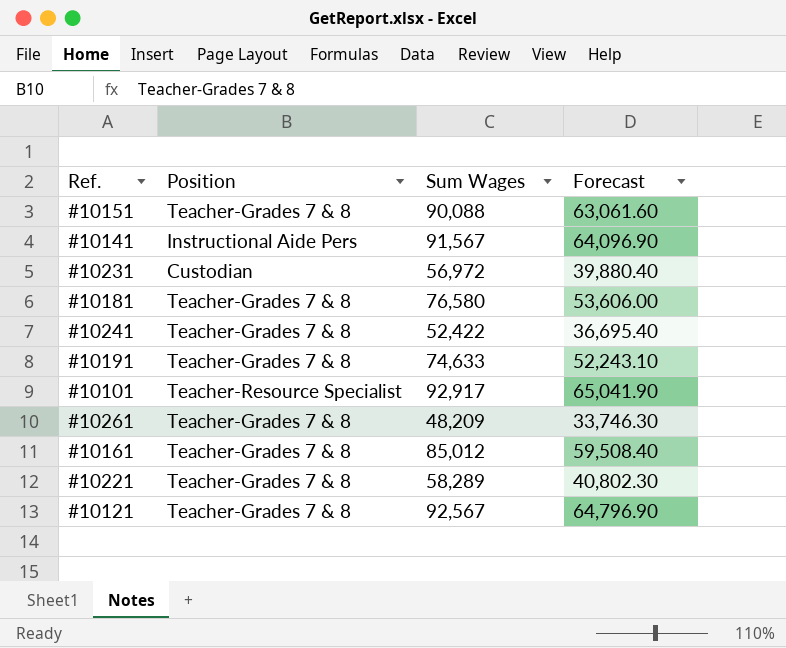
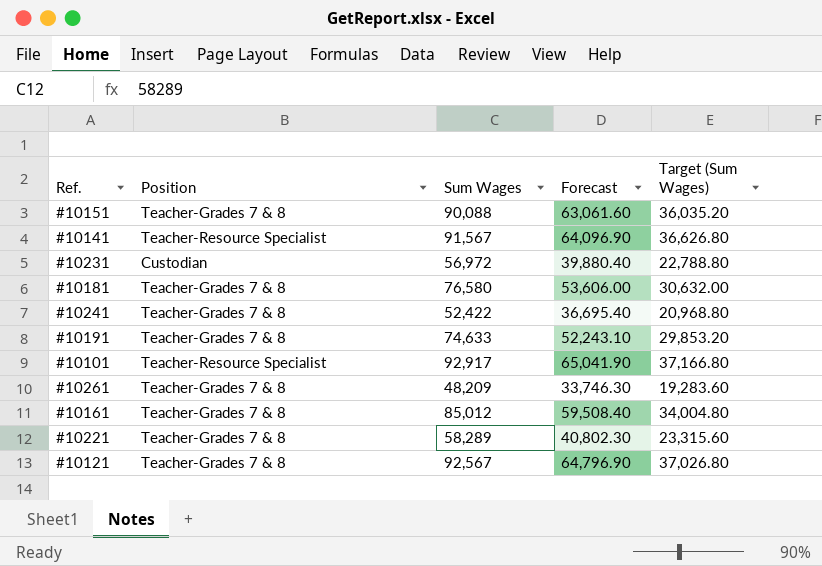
column Target (Sum Wages) | formula: none -> [Sum Wages] * 0.4
#10141 | Position: Instructional Aide Pers -> Teacher-Resource Specialist

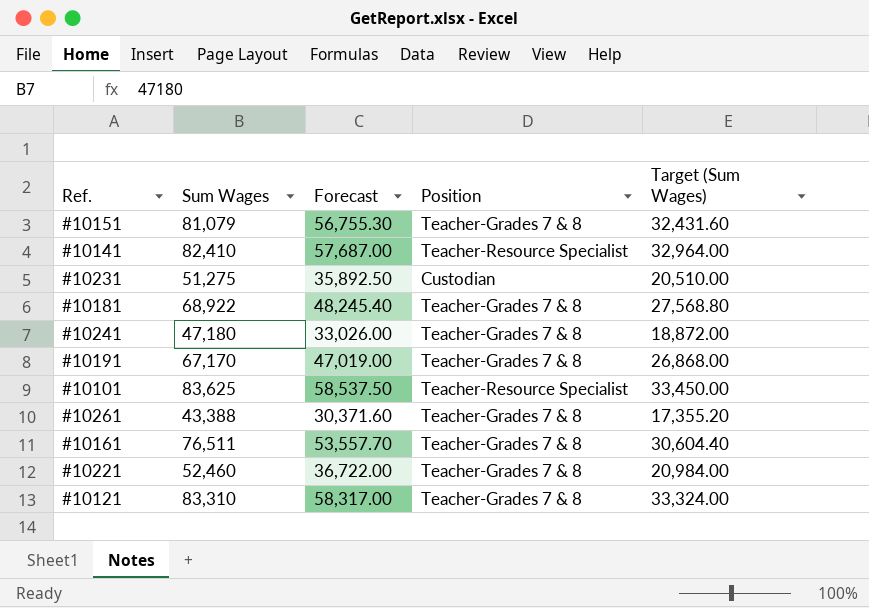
column Position | position: 2 -> 4
#10151 | Sum Wages: 90,088 -> 81,079
#10151 | Forecast: 63,061.60 -> 56,755.30
#10151 | Target (Sum Wages): 36,035.20 -> 32,431.60
#10141 | Sum Wages: 91,567 -> 82,410
#10141 | Forecast: 64,096.90 -> 57,687.00
#10141 | Target (Sum Wages): 36,626.80 -> 32,964.00
#10231 | Sum Wages: 56,972 -> 51,275
#10231 | Forecast: 39,880.40 -> 35,892.50
#10231 | Target (Sum Wages): 22,788.80 -> 20,510.00
#10181 | Sum Wages: 76,580 -> 68,922
#10181 | Forecast: 53,606.00 -> 48,245.40
#10181 | Target (Sum Wages): 30,632.00 -> 27,568.80
#10241 | Sum Wages: 52,422 -> 47,180
#10241 | Forecast: 36,695.40 -> 33,026.00
#10241 | Target (Sum Wages): 20,968.80 -> 18,872.00
#10191 | Sum Wages: 74,633 -> 67,170
#10191 | Forecast: 52,243.10 -> 47,019.00
#10191 | Target (Sum Wages): 29,853.20 -> 26,868.00
#10101 | Sum Wages: 92,917 -> 83,625
#10101 | Forecast: 65,041.90 -> 58,537.50
#10101 | Target (Sum Wages): 37,166.80 -> 33,450.00
#10261 | Sum Wages: 48,209 -> 43,388
#10261 | Forecast: 33,746.30 -> 30,371.60
#10261 | Target (Sum Wages): 19,283.60 -> 17,355.20
#10161 | Sum Wages: 85,012 -> 76,511
#10161 | Forecast: 59,508.40 -> 53,557.70
#10161 | Target (Sum Wages): 34,004.80 -> 30,604.40
#10221 | Sum Wages: 58,289 -> 52,460
#10221 | Forecast: 40,802.30 -> 36,722.00
#10221 | Target (Sum Wages): 23,315.60 -> 20,984.00
#10121 | Sum Wages: 92,567 -> 83,310
#10121 | Forecast: 64,796.90 -> 58,317.00
#10121 | Target (Sum Wages): 37,026.80 -> 33,324.00

